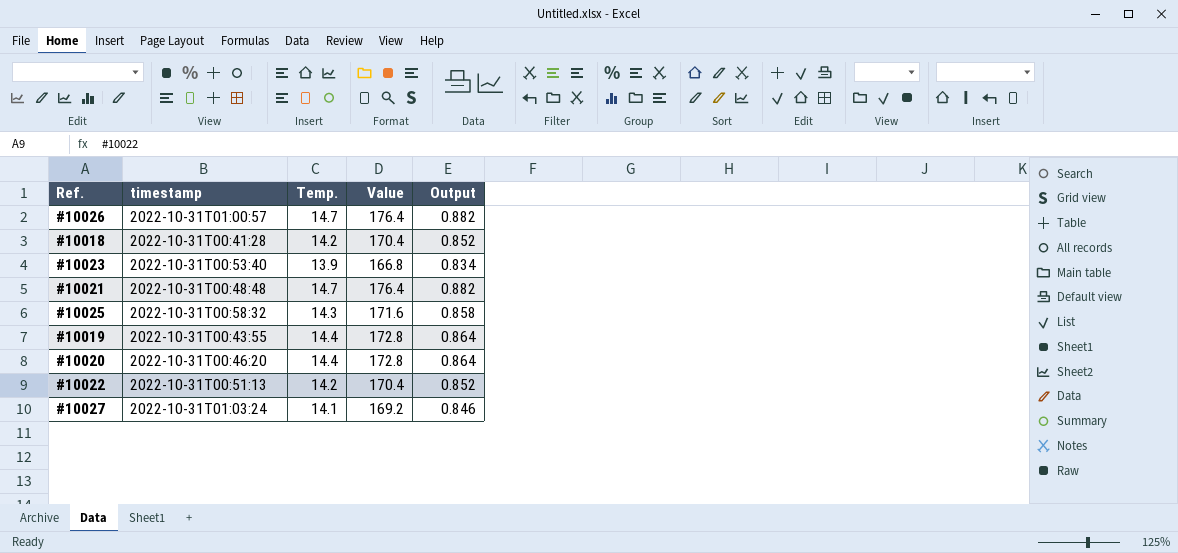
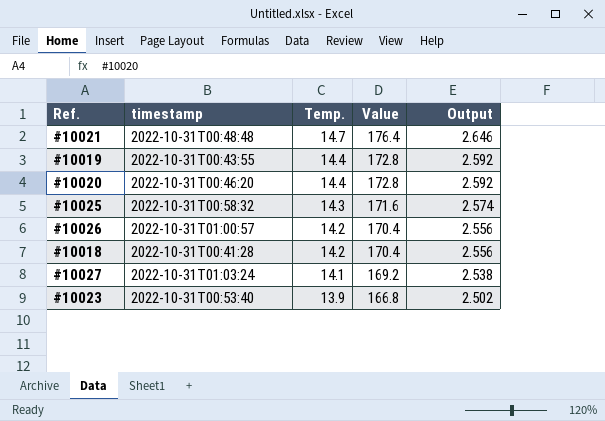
row order: none -> Temp. descending
column Output | formula: [Temp.] * 0.06 -> [Temp.] * 0.18
row #10022: 2022-10-31T00:51:13 | 14.2 | 170.4 | 0.852 -> none
#10026 | Temp.: 14.7 -> 14.2
#10026 | Value: 176.4 -> 170.4

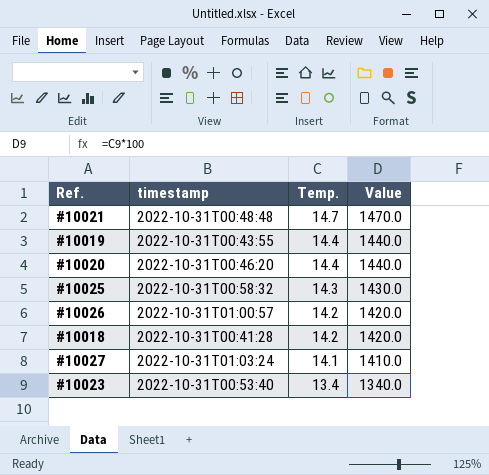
column Output | formula: [Temp.] * 0.18 -> none
column Value | formula: [Temp.] * 12 -> [Temp.] * 100
#10023 | Temp.: 13.9 -> 13.4

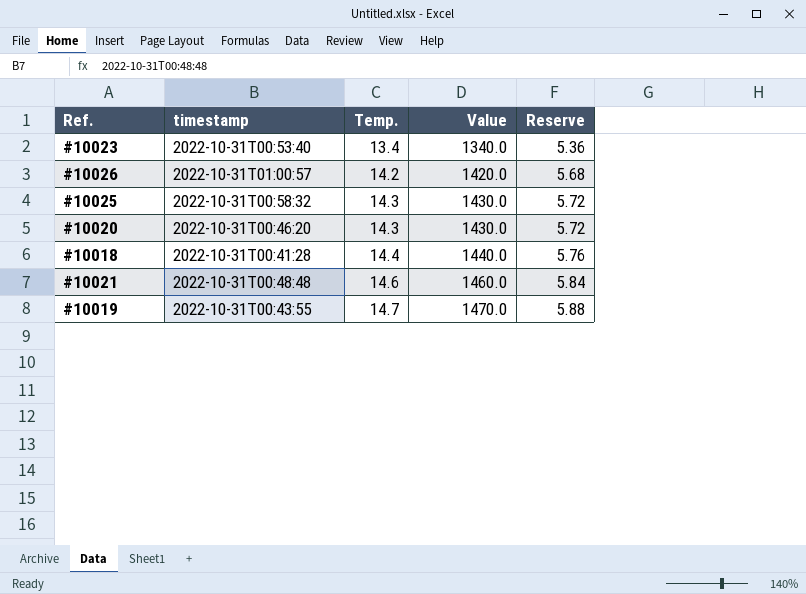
row order: Temp. descending -> Temp. ascending
column Reserve | formula: none -> [Temp.] * 0.4
row #10027: 2022-10-31T01:03:24 | 14.1 | 1410.0 -> none
#10020 | Temp.: 14.4 -> 14.3
#10020 | Value: 1440.0 -> 1430.0
#10018 | Temp.: 14.2 -> 14.4
#10018 | Value: 1420.0 -> 1440.0
#10021 | Temp.: 14.7 -> 14.6
#10021 | Value: 1470.0 -> 1460.0
#10019 | Temp.: 14.4 -> 14.7
#10019 | Value: 1440.0 -> 1470.0

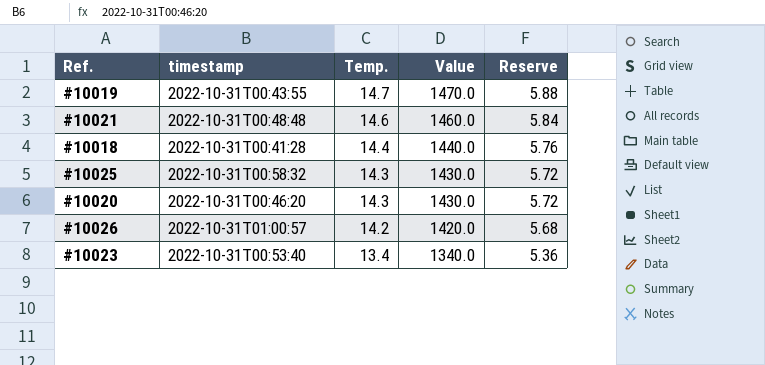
row order: Temp. ascending -> Temp. descending

